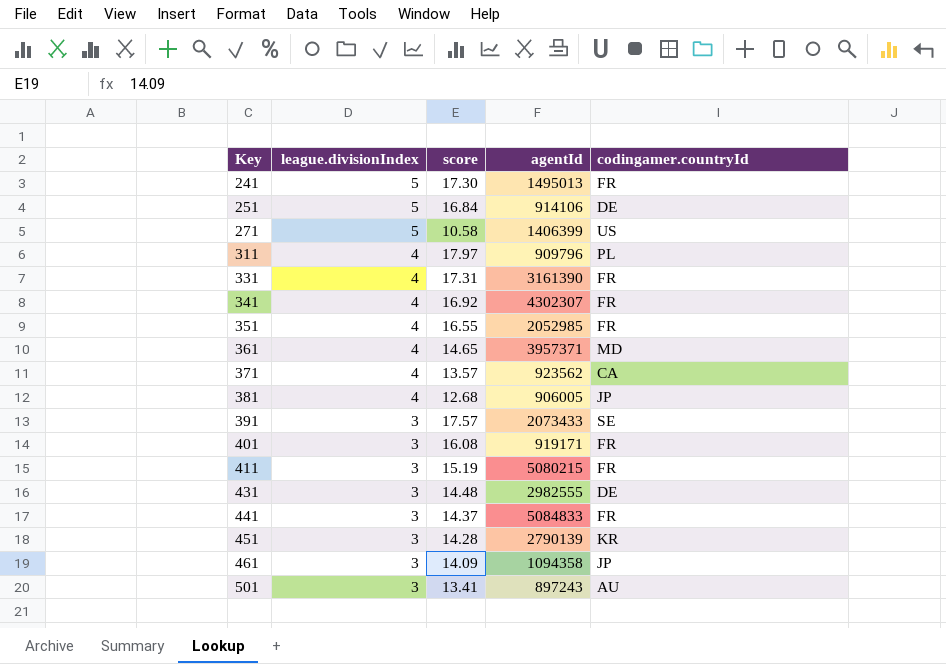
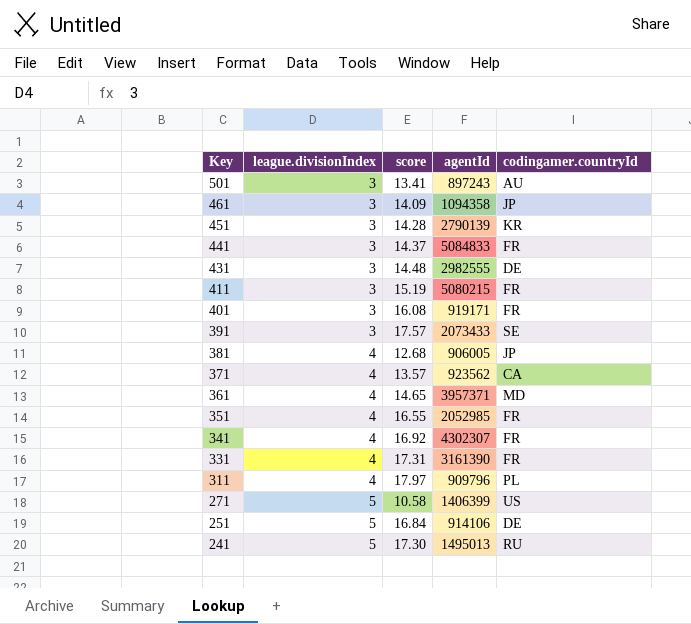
row order: Key ascending -> Key descending
241 | codingamer.countryId: FR -> RU

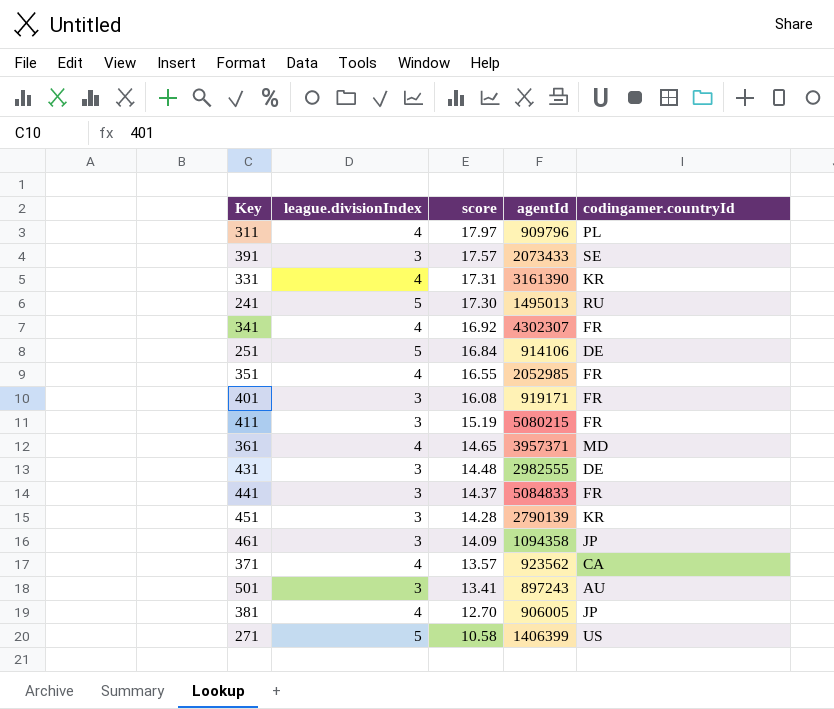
row order: Key descending -> score descending
331 | codingamer.countryId: FR -> KR
381 | score: 12.68 -> 12.70

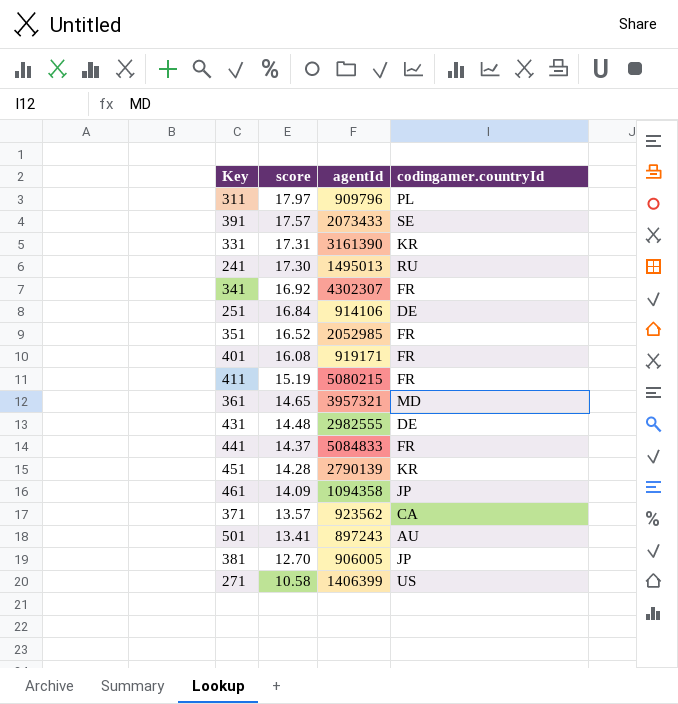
column league.divisionIndex | position: 2 -> none
351 | score: 16.55 -> 16.52
361 | agentId: 3957371 -> 3957321

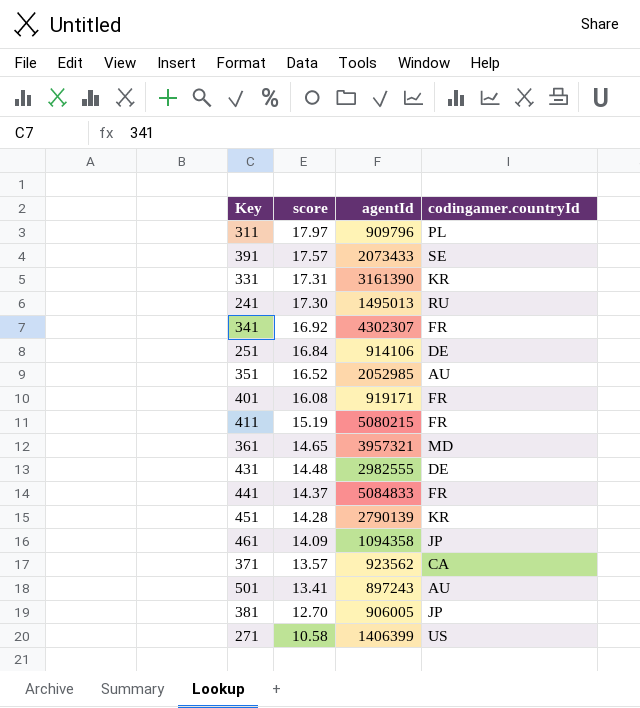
351 | codingamer.countryId: FR -> AU

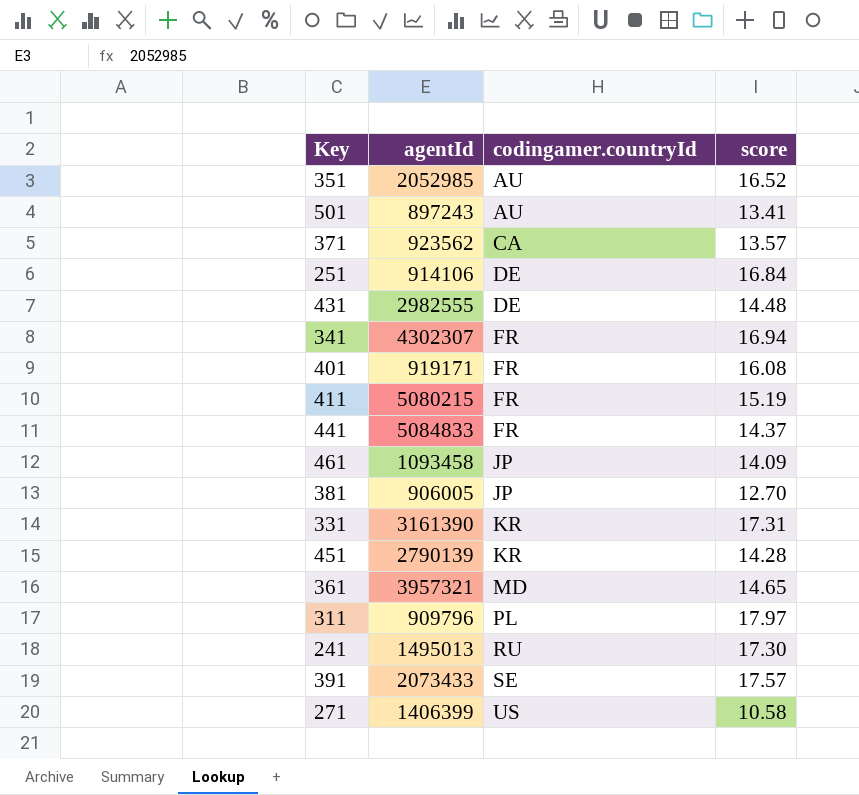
row order: score descending -> codingamer.countryId ascending
column score | position: 2 -> 4
341 | score: 16.92 -> 16.94
461 | agentId: 1094358 -> 1093458

